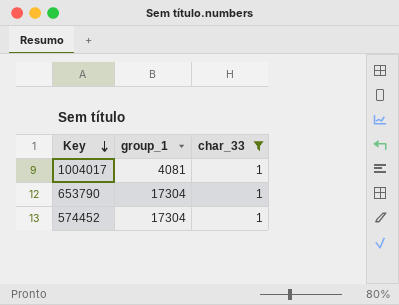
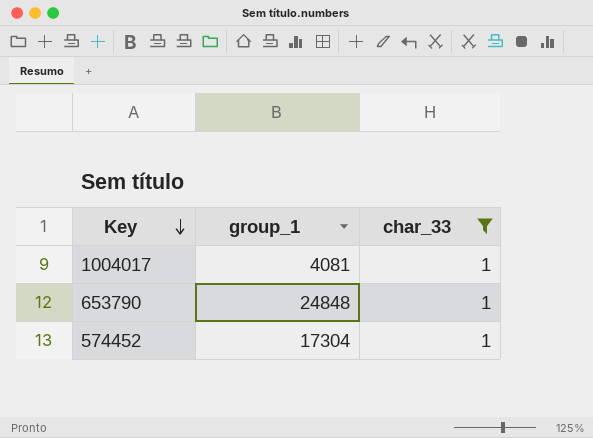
653790 | group_1: 17304 -> 24848

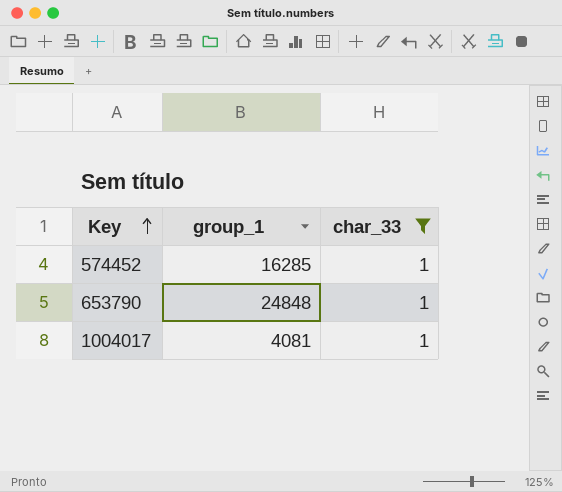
row order: Key descending -> Key ascending
574452 | group_1: 17304 -> 16285

